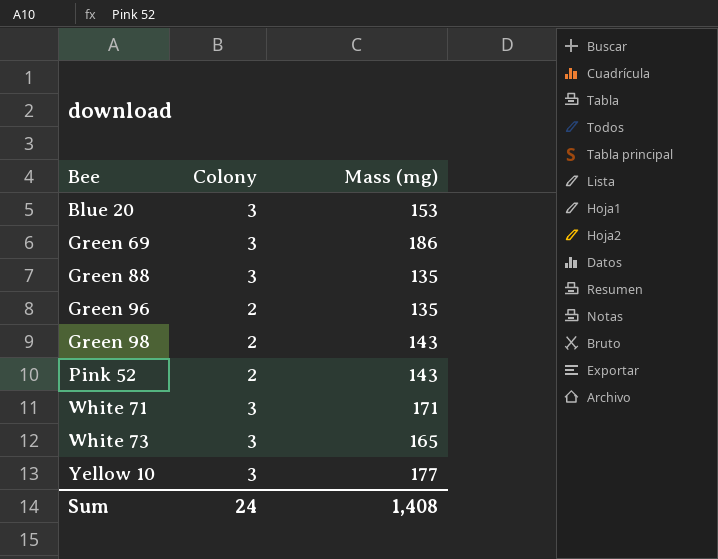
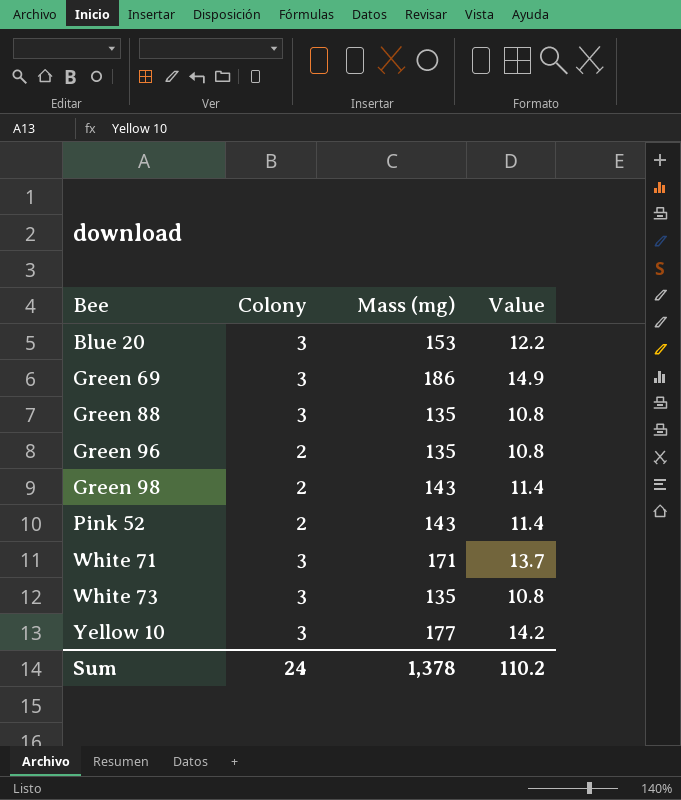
column Value | formula: none -> [Mass (mg)] * 0.08
White 73 | Mass (mg): 165 -> 135
Sum | Mass (mg): 1,408 -> 1,378

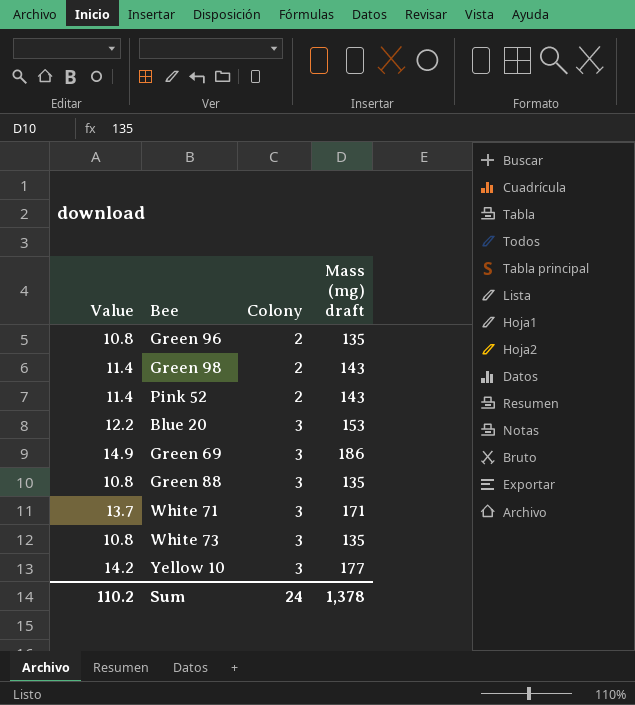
row order: Bee ascending -> Colony ascending
column Value | position: 4 -> 1
column name: Mass (mg) -> Mass (mg) draft

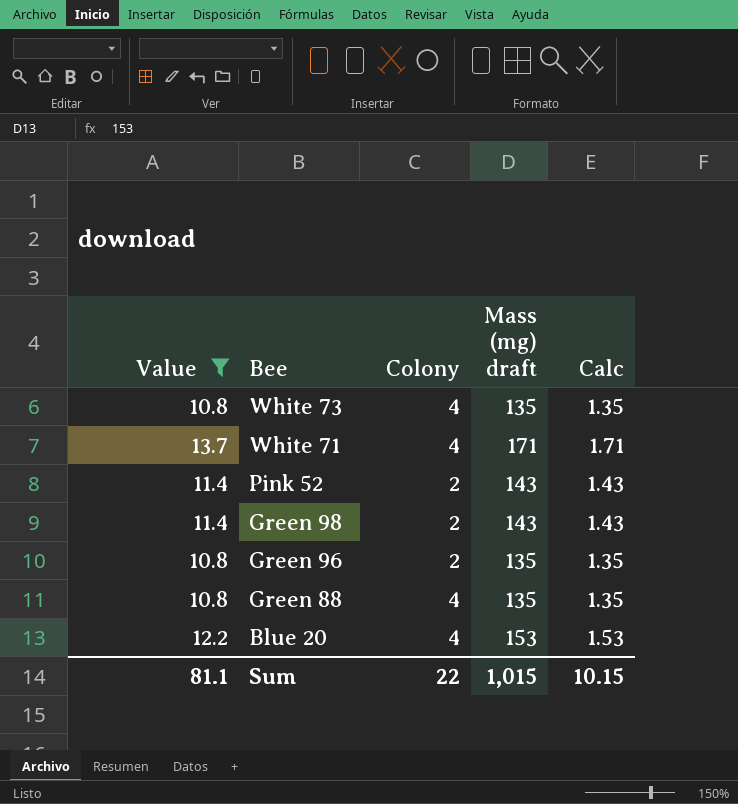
filter: none -> Value <= 13.7
row order: Colony ascending -> Bee descending
column Calc | formula: none -> [Mass (mg) draft] * 0.01
White 73 | Colony: 3 -> 4
White 71 | Colony: 3 -> 4
Green 88 | Colony: 3 -> 4
Blue 20 | Colony: 3 -> 4
Sum | Value: 110.2 -> 81.1
Sum | Colony: 24 -> 22
Sum | Mass (mg) draft: 1,378 -> 1,015

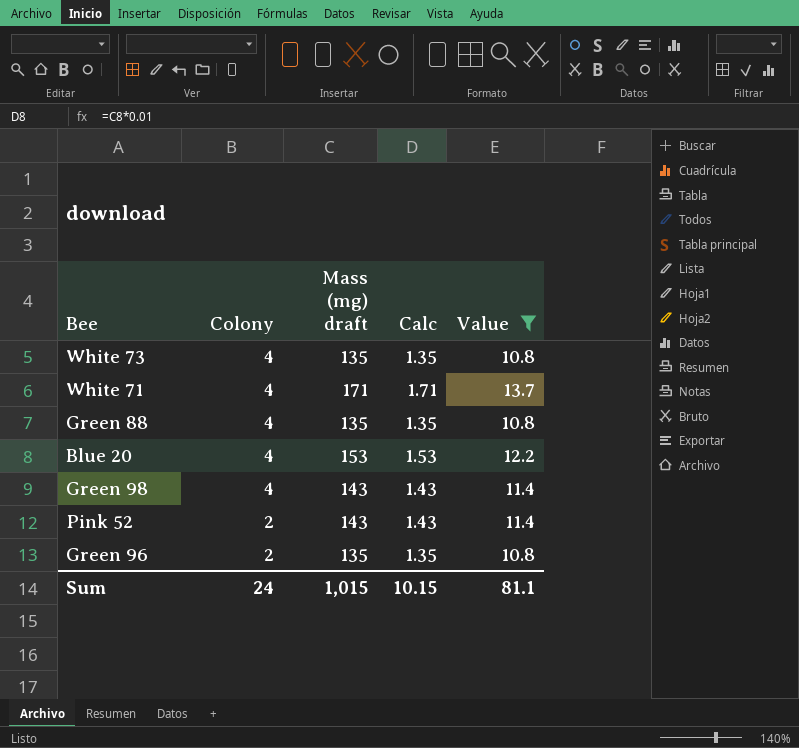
row order: Bee descending -> Colony descending
column Value | position: 1 -> 5
Green 98 | Colony: 2 -> 4
Sum | Colony: 22 -> 24

